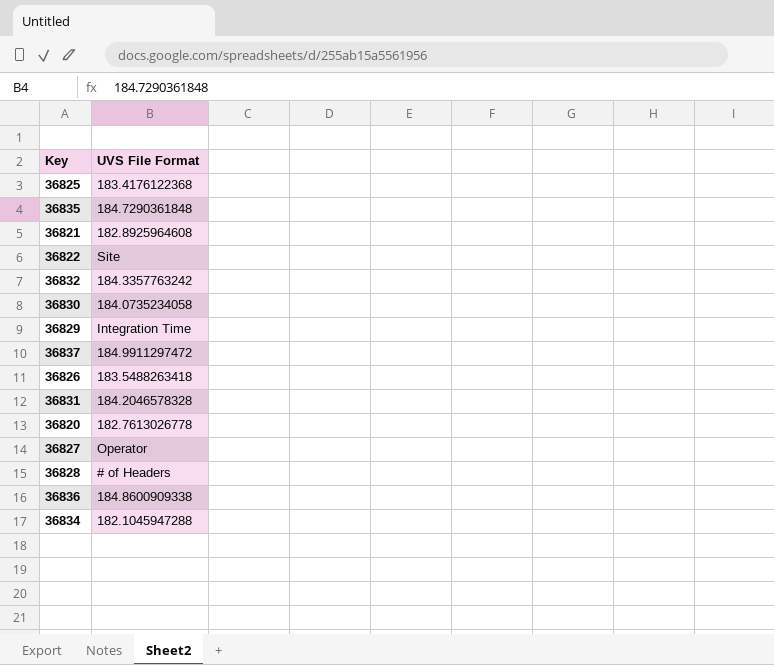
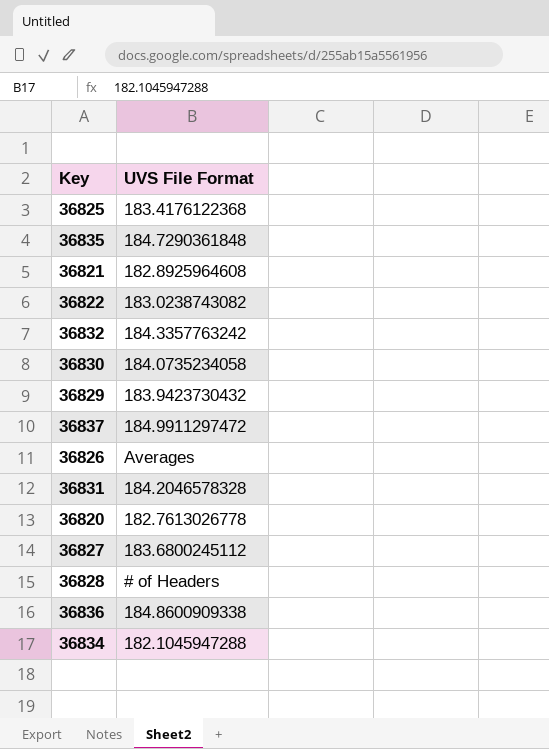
36822 | UVS File Format: Site -> 183.0238743082
36829 | UVS File Format: Integration Time -> 183.9423730432
36826 | UVS File Format: 183.5488263418 -> Averages
36827 | UVS File Format: Operator -> 183.6800245112

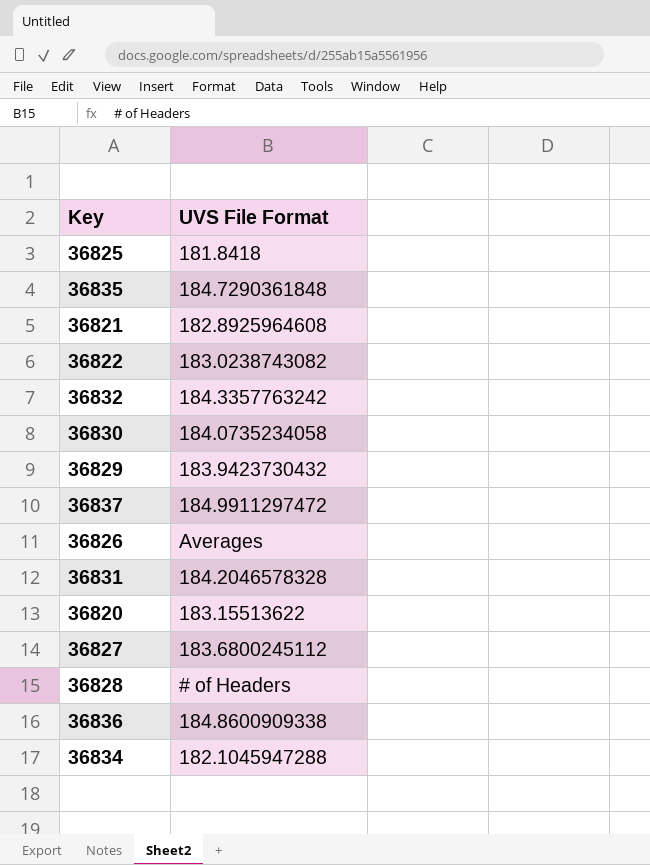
36825 | UVS File Format: 183.4176122368 -> 181.8418
36820 | UVS File Format: 182.7613026778 -> 183.15513622

